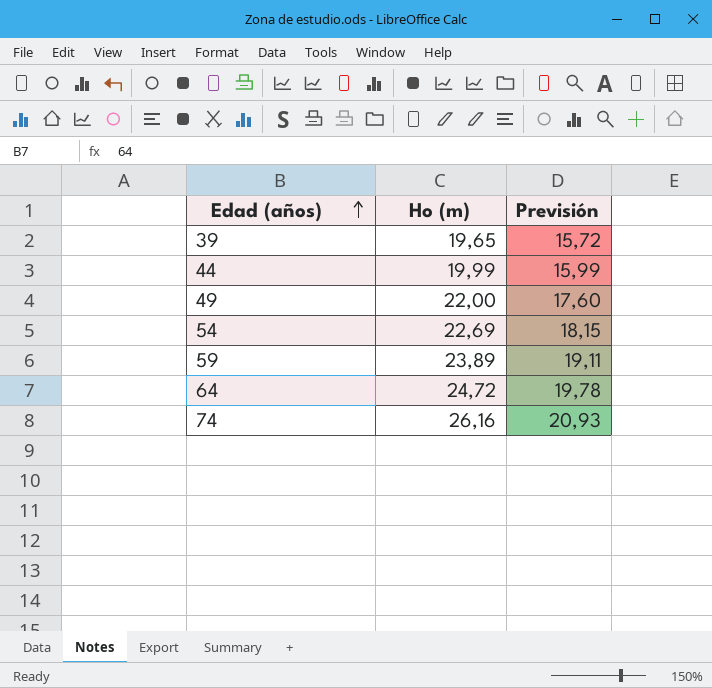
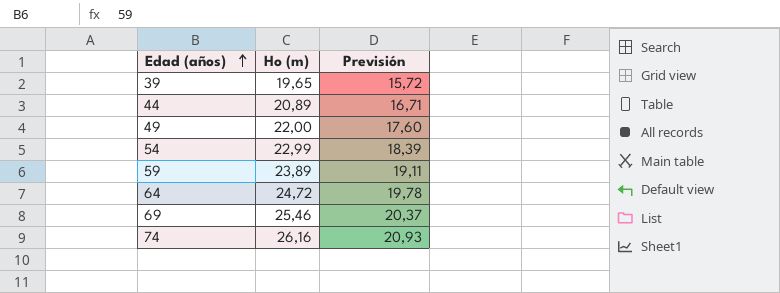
44 | Ho (m): 19,99 -> 20,89
44 | Previsión: 15,99 -> 16,71
54 | Ho (m): 22,69 -> 22,99
54 | Previsión: 18,15 -> 18,39
row 69: none -> 25,46 | 20,37

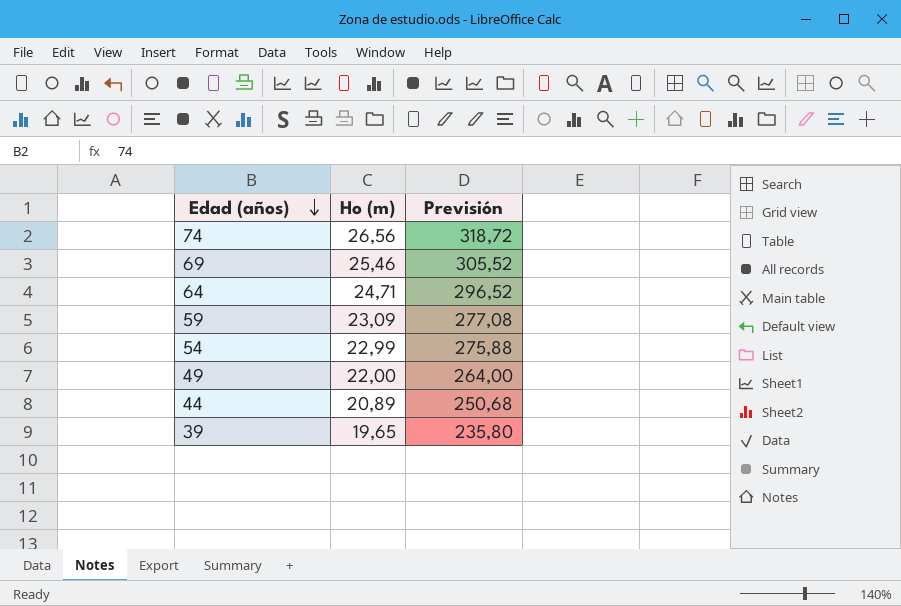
row order: Edad (años) ascending -> Edad (años) descending
column Previsión | formula: [Ho (m)] * 0,8 -> [Ho (m)] * 12
74 | Ho (m): 26,16 -> 26,56
64 | Ho (m): 24,72 -> 24,71
59 | Ho (m): 23,89 -> 23,09

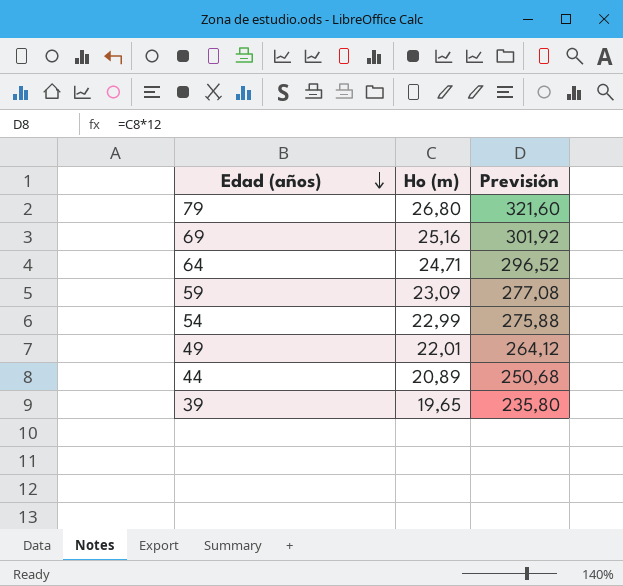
row 74: 26,56 | 318,72 -> none
row 79: none -> 26,80 | 321,60
69 | Ho (m): 25,46 -> 25,16
69 | Previsión: 305,52 -> 301,92
49 | Ho (m): 22,00 -> 22,01
49 | Previsión: 264,00 -> 264,12

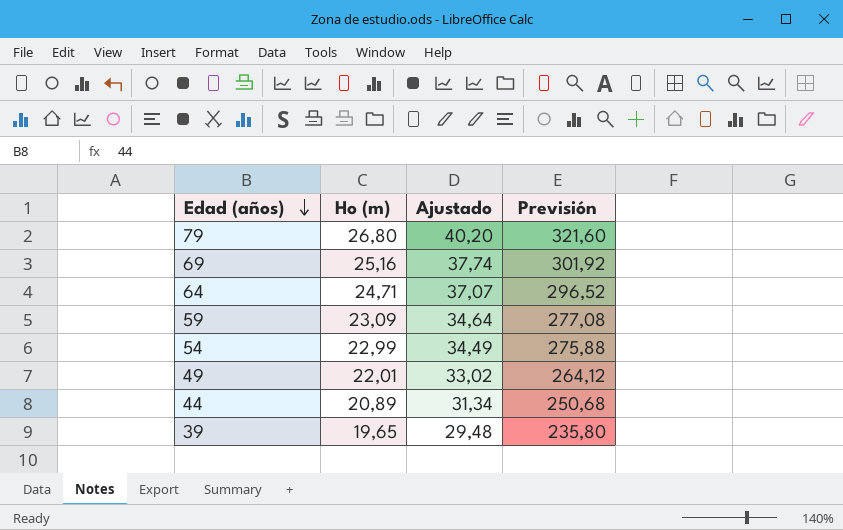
column Ajustado | formula: none -> [Ho (m)] * 1,5

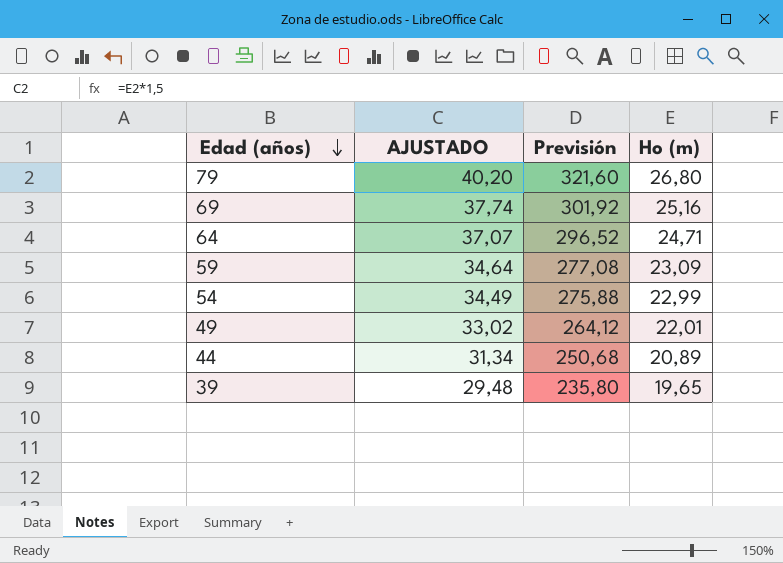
column name: Ajustado -> AJUSTADO
column Ho (m) | position: 2 -> 4

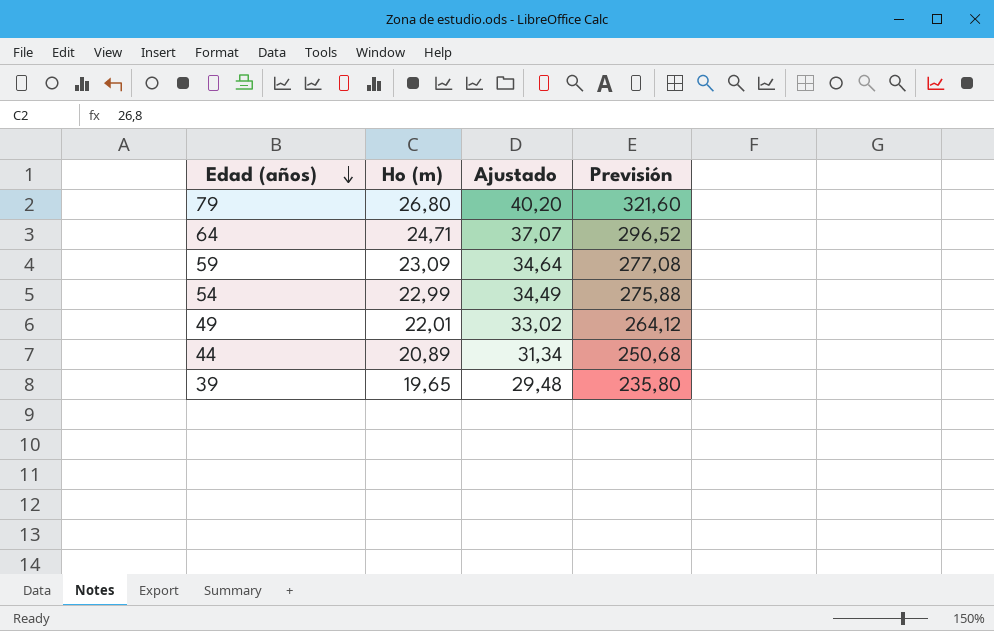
column Ho (m) | position: 4 -> 2
column name: AJUSTADO -> Ajustado
row 69: 37,74 | 301,92 | 25,16 -> none

